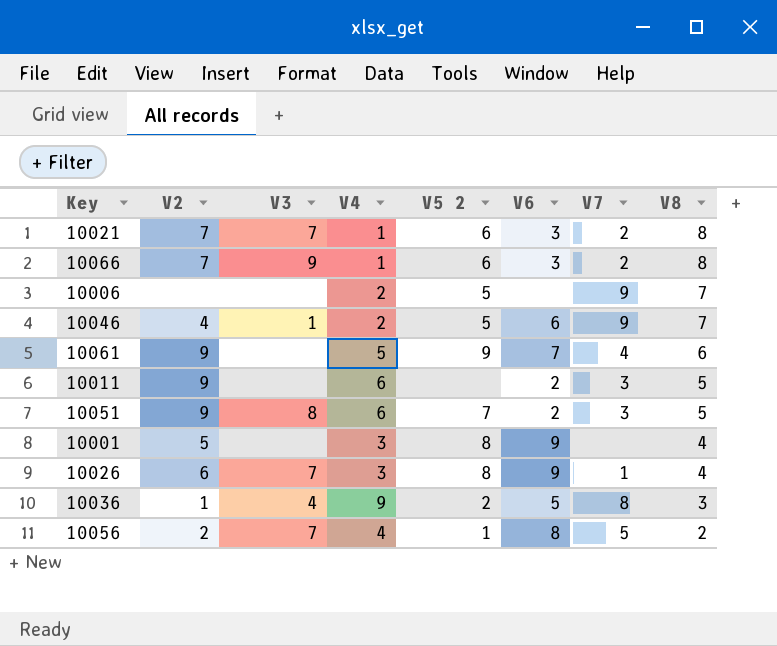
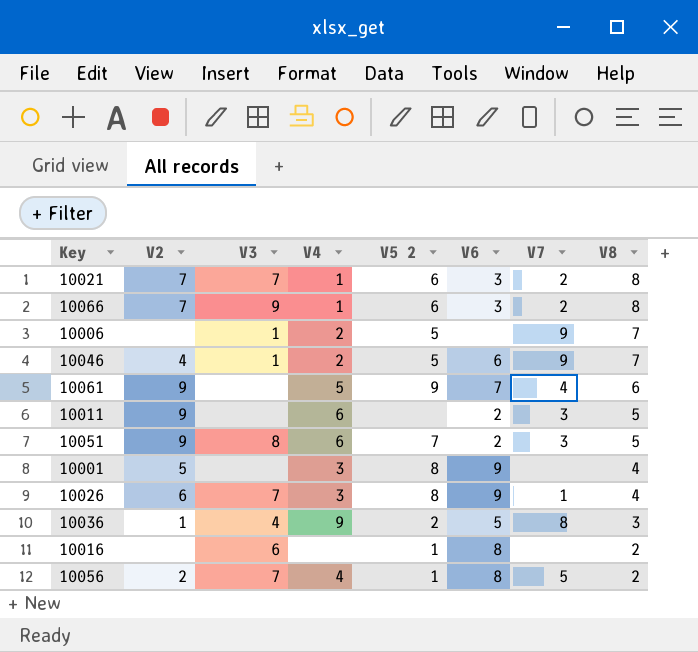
10006 | V3: none -> 1
row 10016: none -> none | 6 | none | 1 | 8 | none | 2

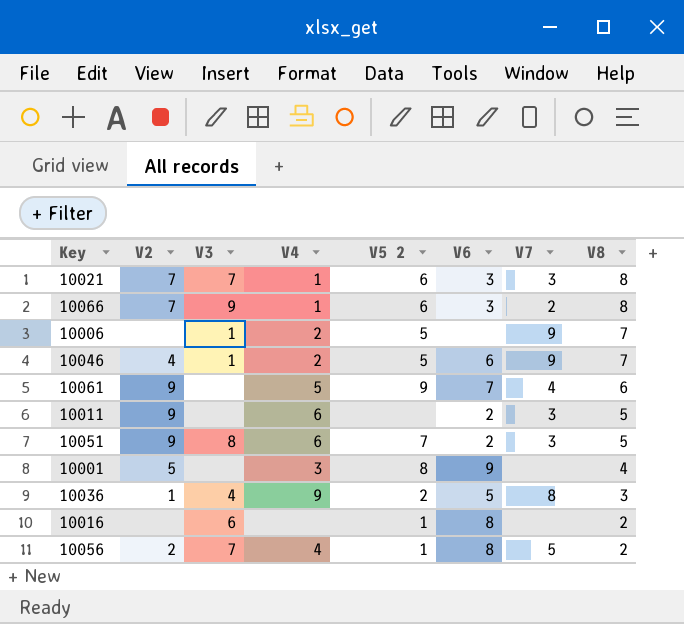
row 10026: 6 | 7 | 3 | 8 | 9 | 1 | 4 -> none
10021 | V7: 2 -> 3

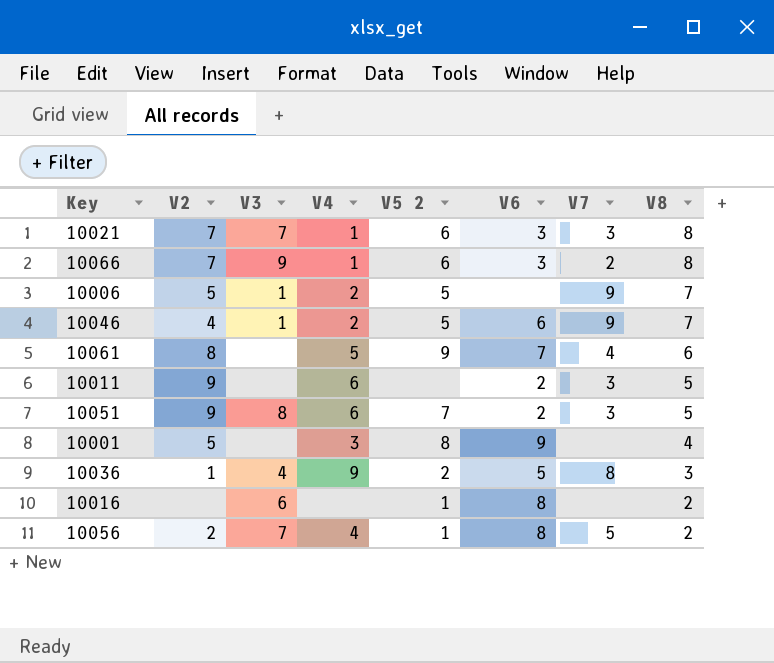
10006 | V2: none -> 5
10061 | V2: 9 -> 8

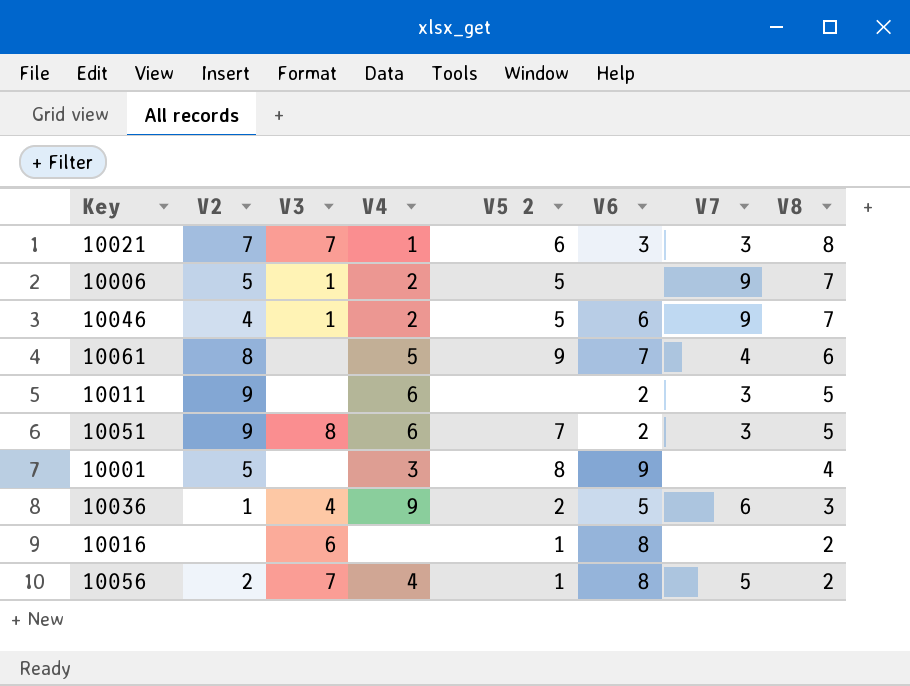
row 10066: 7 | 9 | 1 | 6 | 3 | 2 | 8 -> none
10036 | V7: 8 -> 6

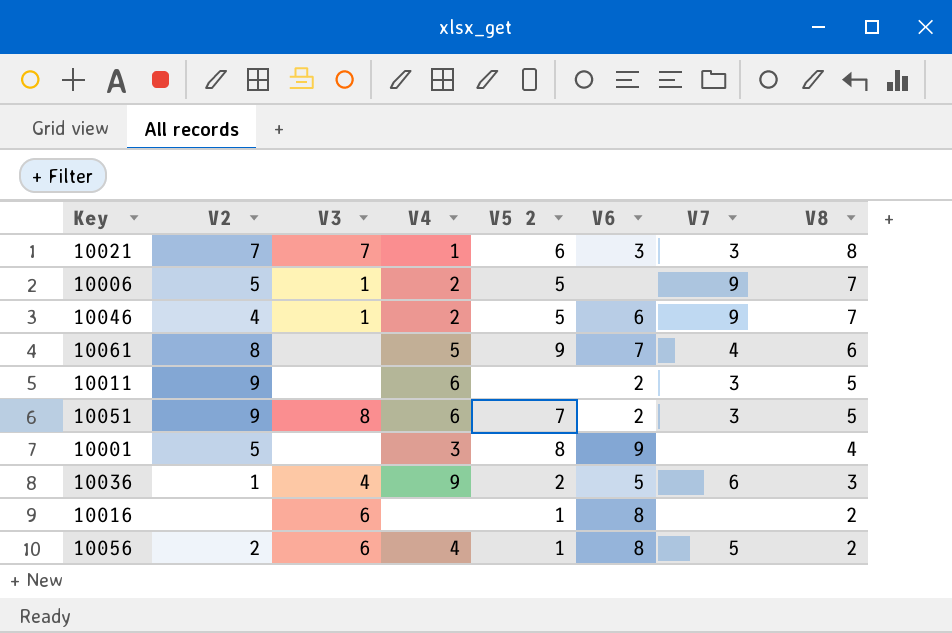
10056 | V3: 7 -> 6

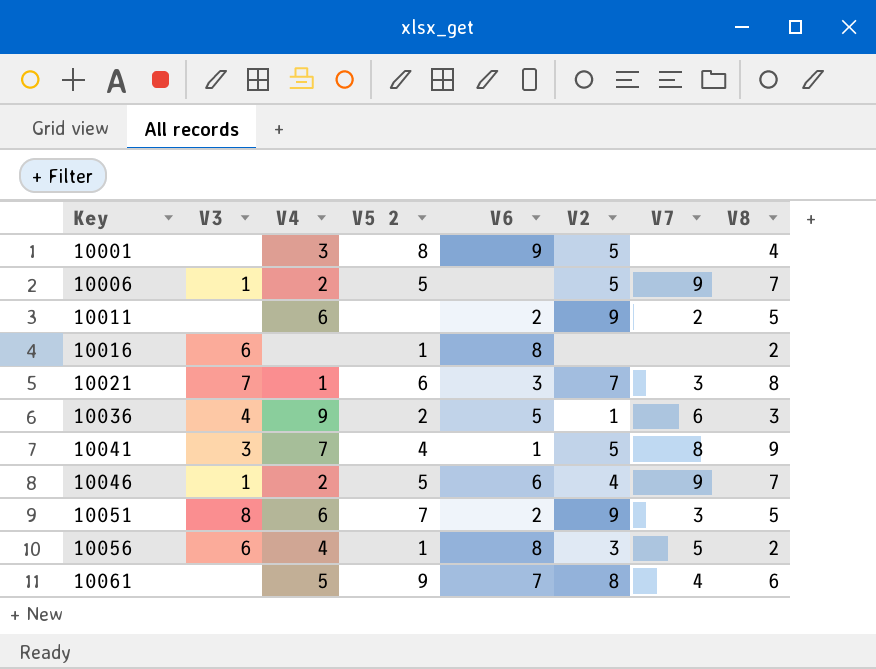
row order: V8 descending -> Key ascending
column V2 | position: 2 -> 6
10011 | V7: 3 -> 2
row 10041: none -> 3 | 7 | 4 | 1 | 5 | 8 | 9
10056 | V2: 2 -> 3

